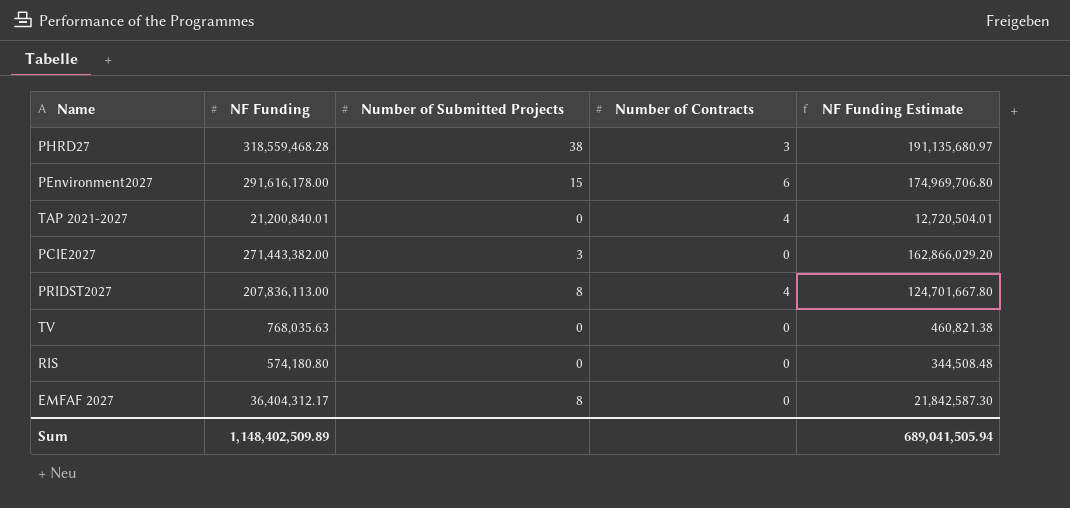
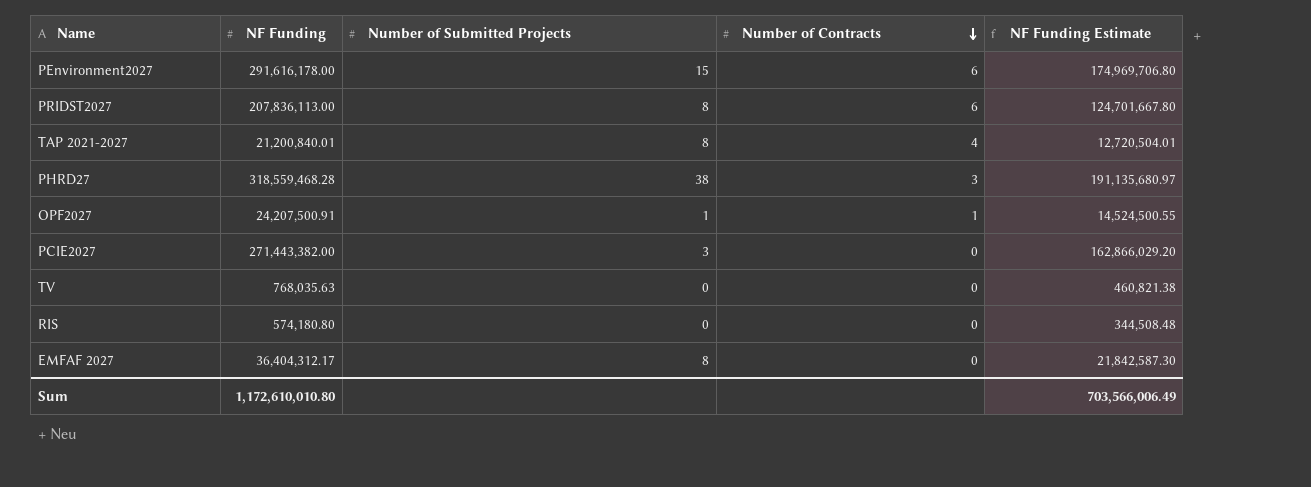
row order: none -> Number of Contracts descending
PRIDST2027 | Number of Contracts: 4 -> 6
TAP 2021-2027 | Number of Submitted Projects: 0 -> 8
row OPF2027: none -> 24,207,500.91 | 1 | 1 | 14,524,500.55
Sum | NF Funding: 1,148,402,509.89 -> 1,172,610,010.80
Sum | NF Funding Estimate: 689,041,505.94 -> 703,566,006.49

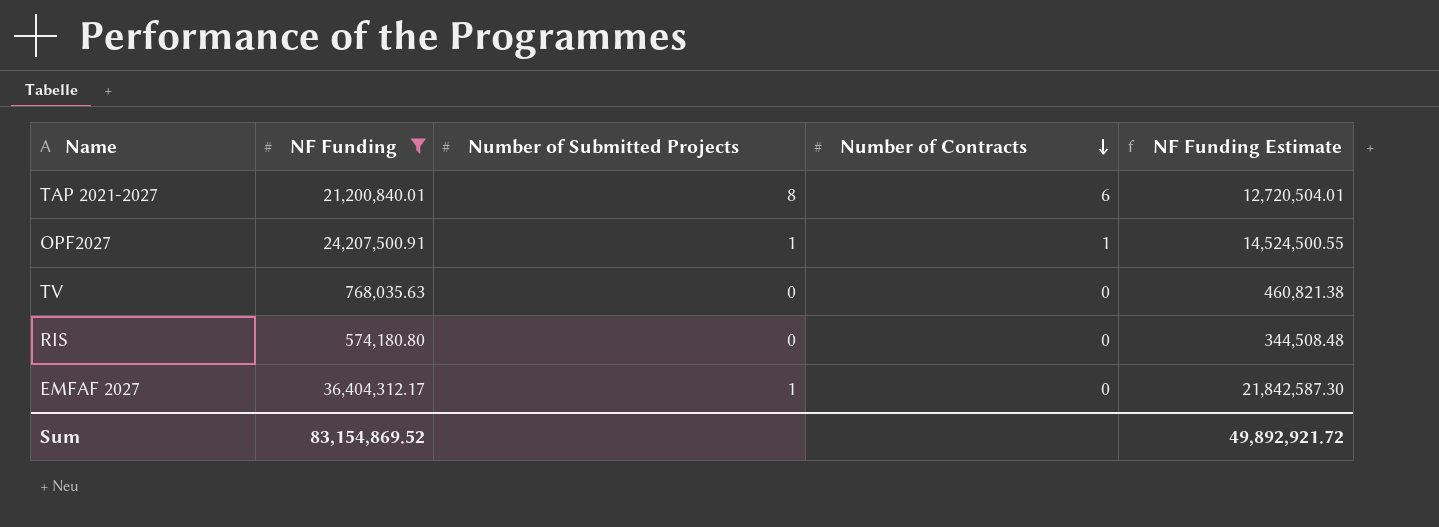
filter: none -> NF Funding <= 36,404,312.17
TAP 2021-2027 | Number of Contracts: 4 -> 6
EMFAF 2027 | Number of Submitted Projects: 8 -> 1
Sum | NF Funding: 1,172,610,010.80 -> 83,154,869.52
Sum | NF Funding Estimate: 703,566,006.49 -> 49,892,921.72

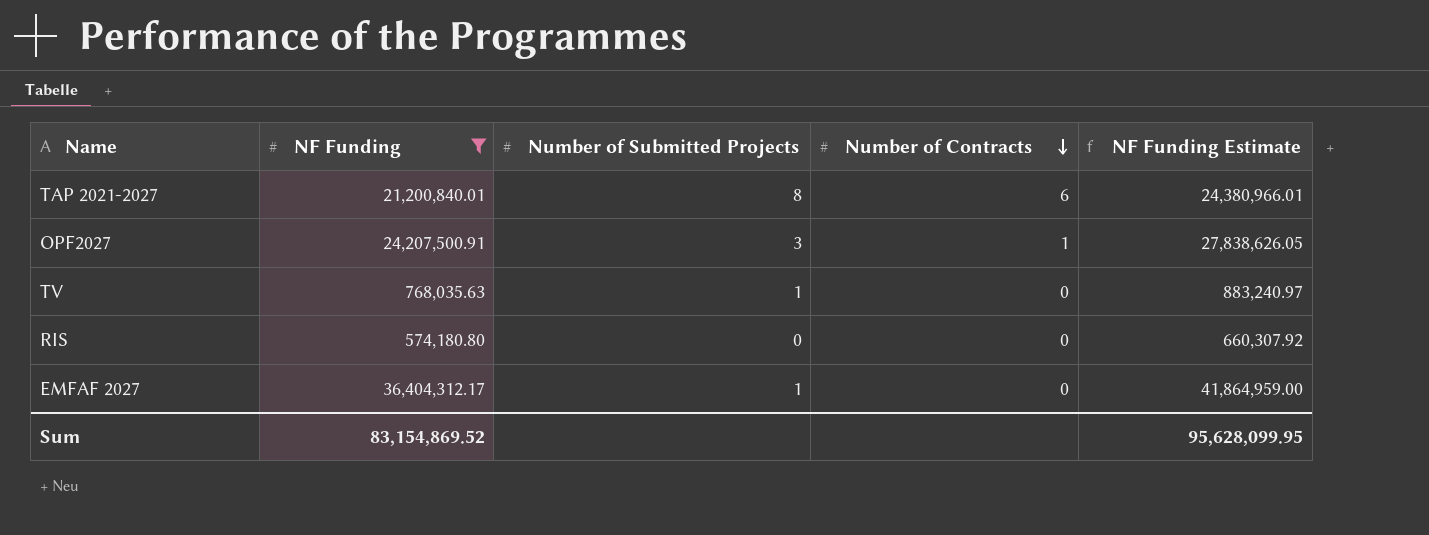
column NF Funding Estimate | formula: [NF Funding] * 0.6 -> [NF Funding] * 1.15
OPF2027 | Number of Submitted Projects: 1 -> 3
TV | Number of Submitted Projects: 0 -> 1
Sum | NF Funding Estimate: 49,892,921.72 -> 95,628,099.95

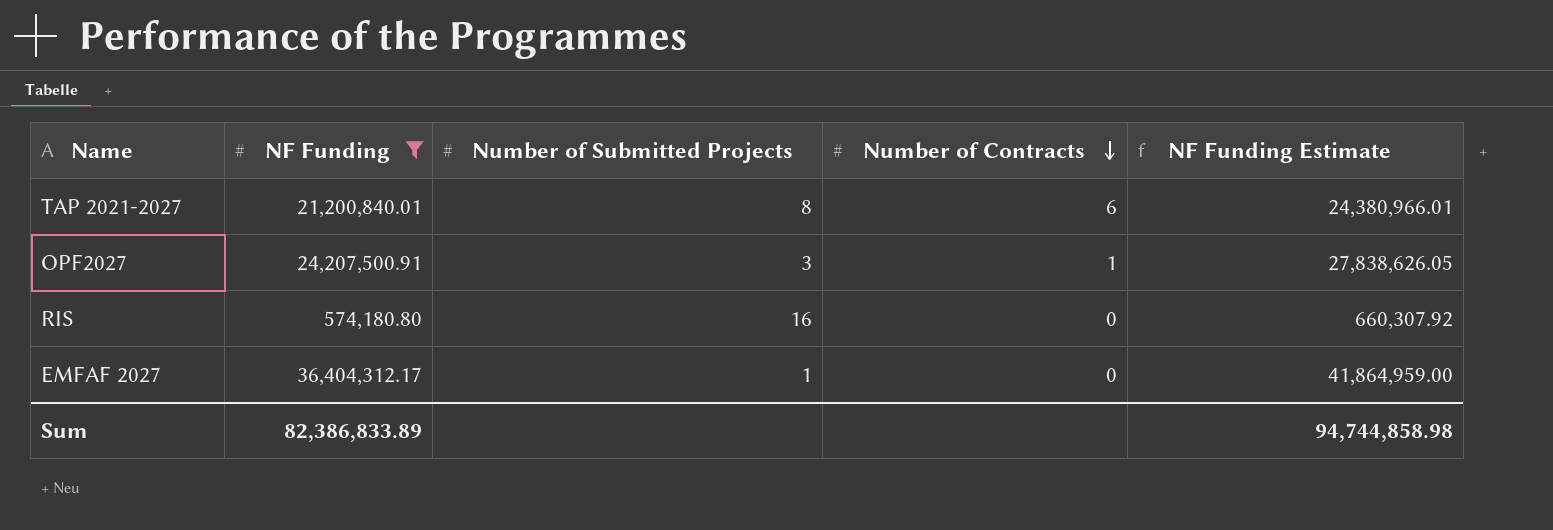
row TV: 768,035.63 | 1 | 0 | 883,240.97 -> none
RIS | Number of Submitted Projects: 0 -> 16
Sum | NF Funding: 83,154,869.52 -> 82,386,833.89
Sum | NF Funding Estimate: 95,628,099.95 -> 94,744,858.98

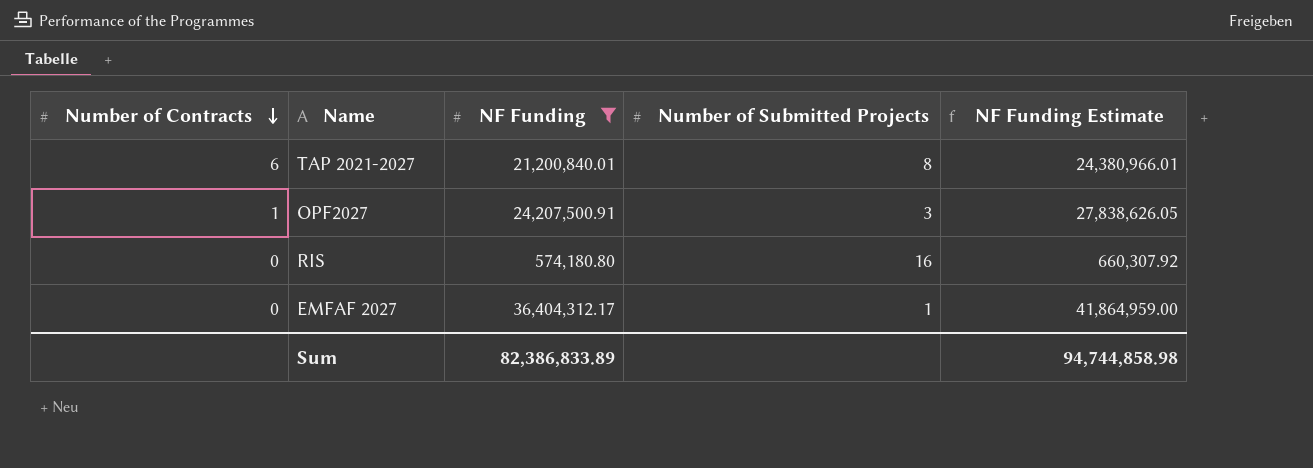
column Number of Contracts | position: 4 -> 1

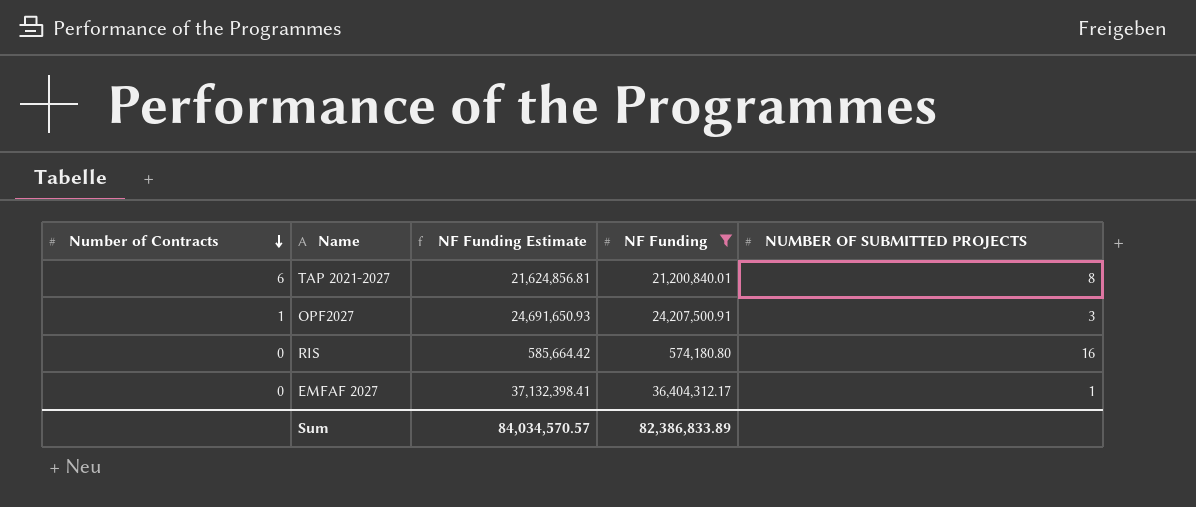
column NF Funding Estimate | formula: [NF Funding] * 1.15 -> [NF Funding] * 1.02
column NF Funding Estimate | position: 5 -> 3
column name: Number of Submitted Projects -> NUMBER OF SUBMITTED PROJECTS
Sum | NF Funding Estimate: 94,744,858.98 -> 84,034,570.57

